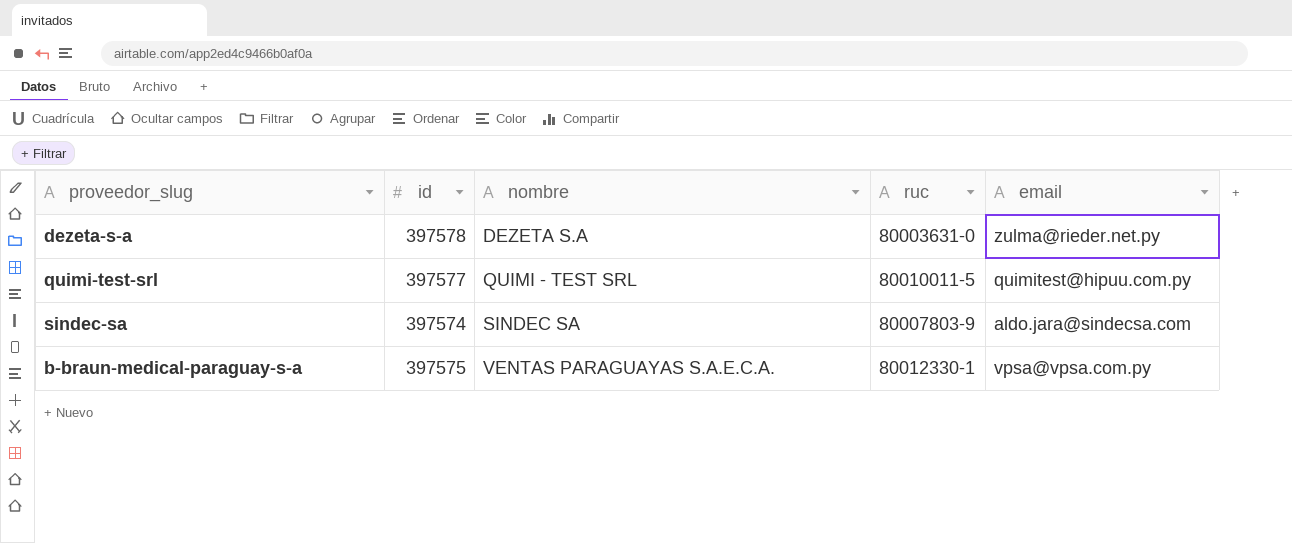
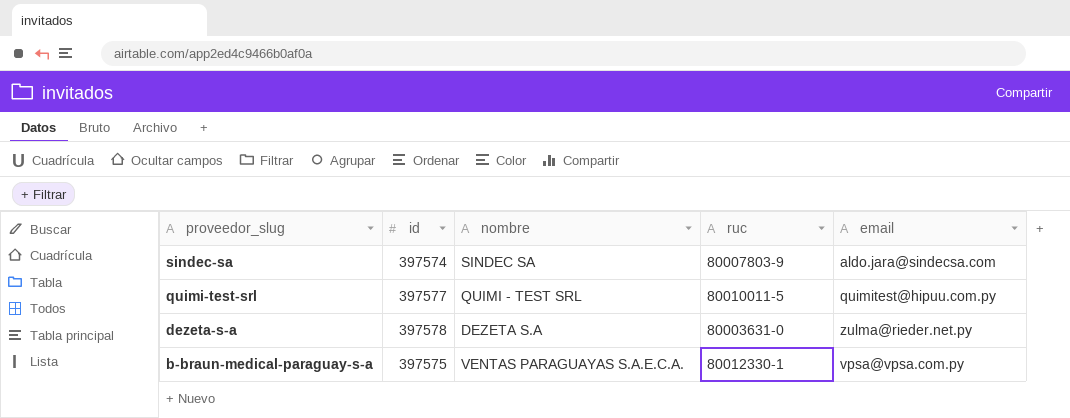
row order: nombre ascending -> proveedor_slug descending

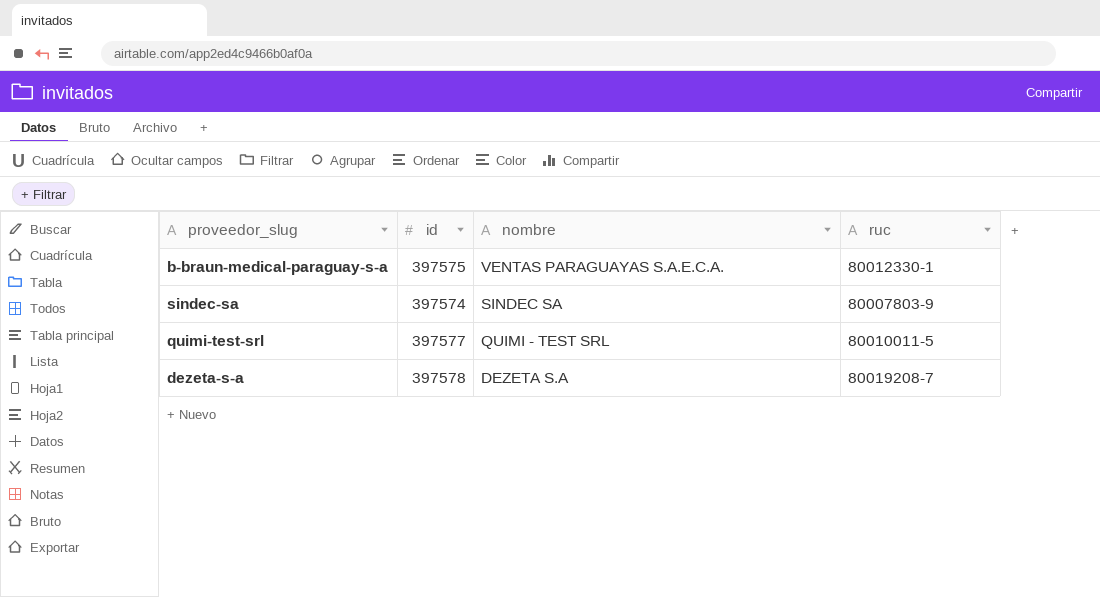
row order: proveedor_slug descending -> nombre descending
column email | position: 5 -> none
dezeta-s-a | ruc: 80003631-0 -> 80019208-7

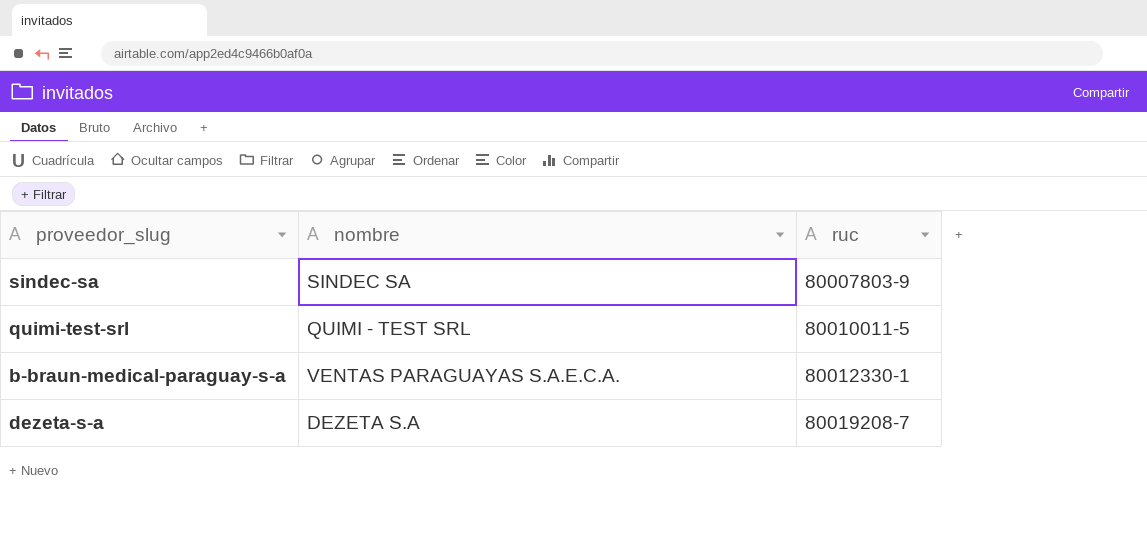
row order: nombre descending -> ruc ascending
column id | position: 2 -> none

